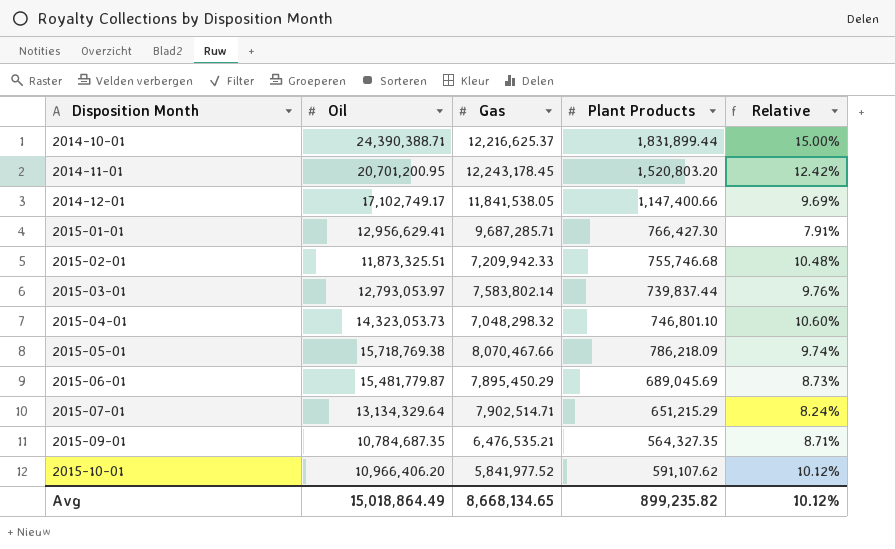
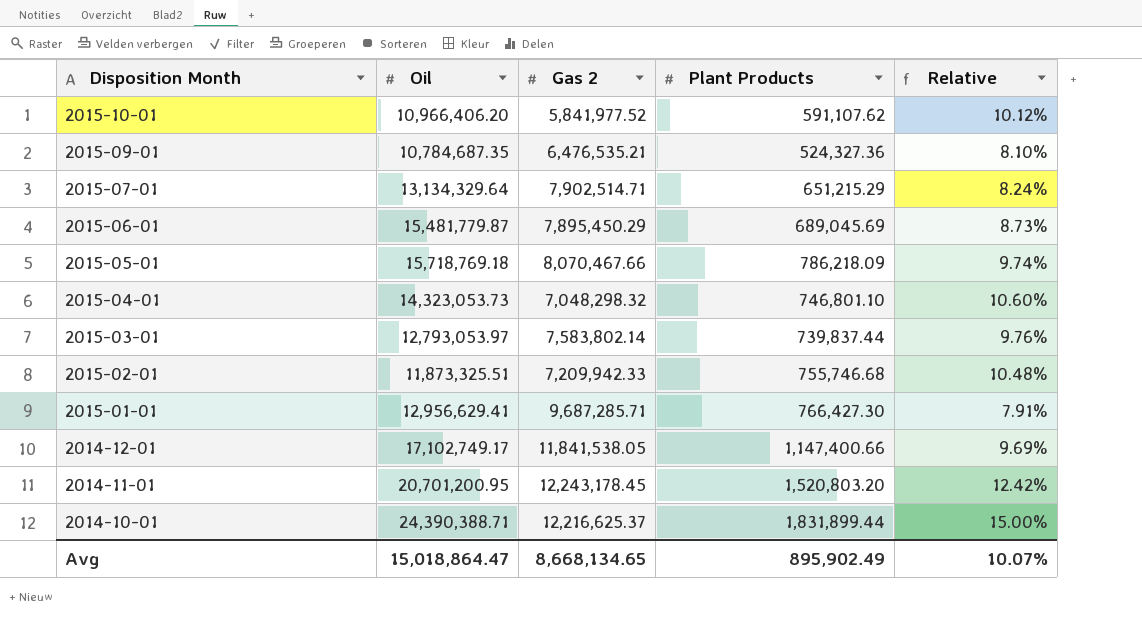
row order: Disposition Month ascending -> Disposition Month descending
column name: Gas -> Gas 2
2015-09-01 | Plant Products: 564,327.35 -> 524,327.36
2015-09-01 | Relative: 8.71% -> 8.10%
2015-05-01 | Oil: 15,718,769.38 -> 15,718,769.18
Avg | Oil: 15,018,864.49 -> 15,018,864.47
Avg | Plant Products: 899,235.82 -> 895,902.49
Avg | Relative: 10.12% -> 10.07%

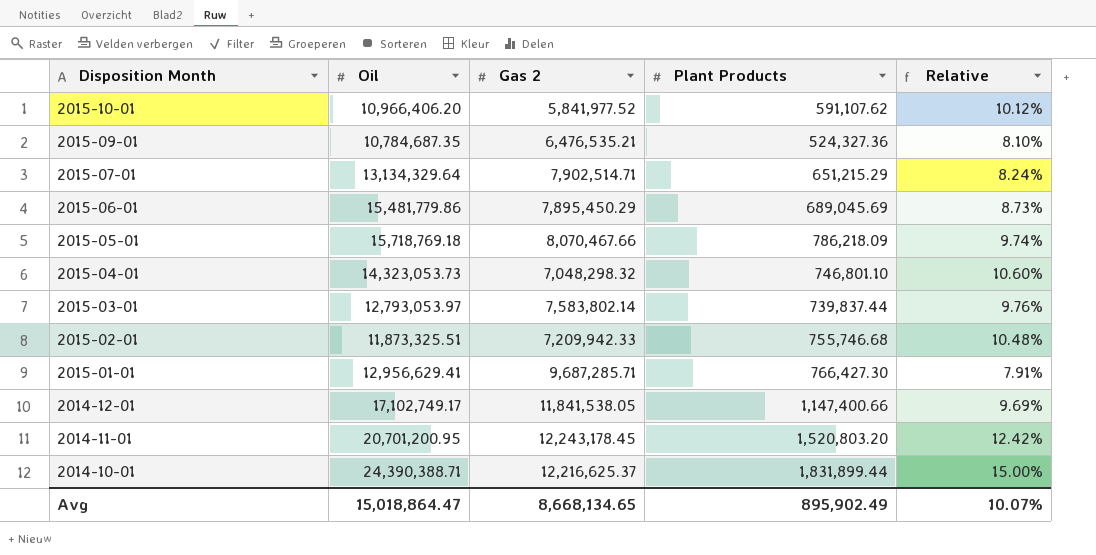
2015-06-01 | Oil: 15,481,779.87 -> 15,481,779.86

